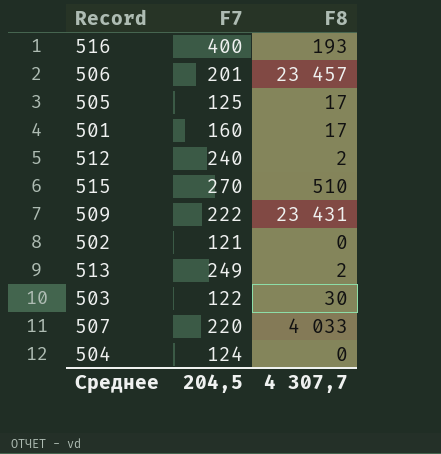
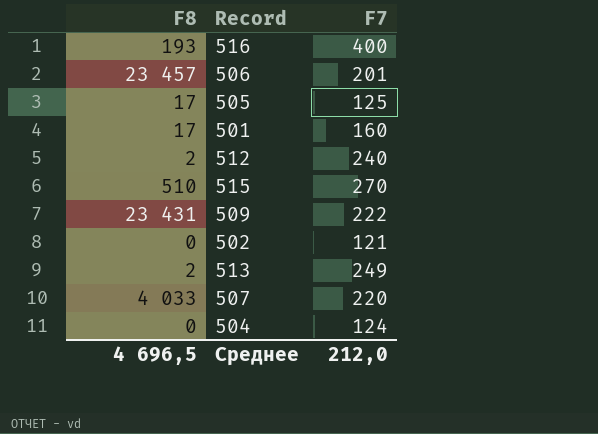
column F8 | position: 3 -> 1
row 503: 122 | 30 -> none
Среднее | F8: 4 307,7 -> 4 696,5
Среднее | F7: 204,5 -> 212,0

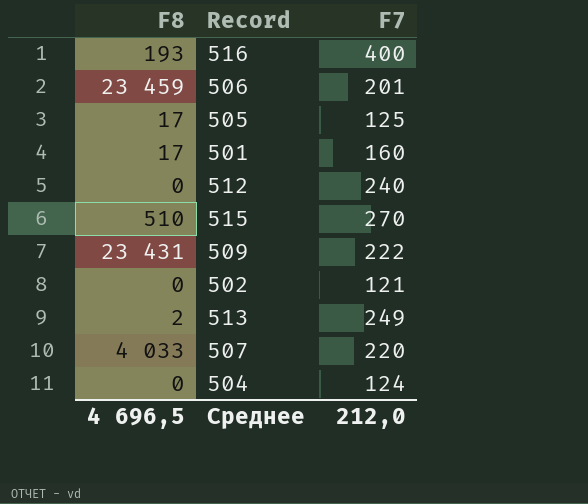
506 | F8: 23 457 -> 23 459
512 | F8: 2 -> 0

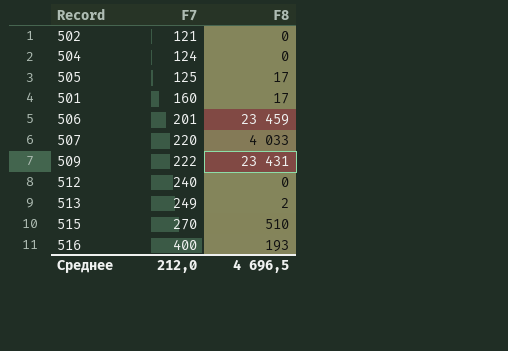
row order: none -> F7 ascending
column F8 | position: 1 -> 3

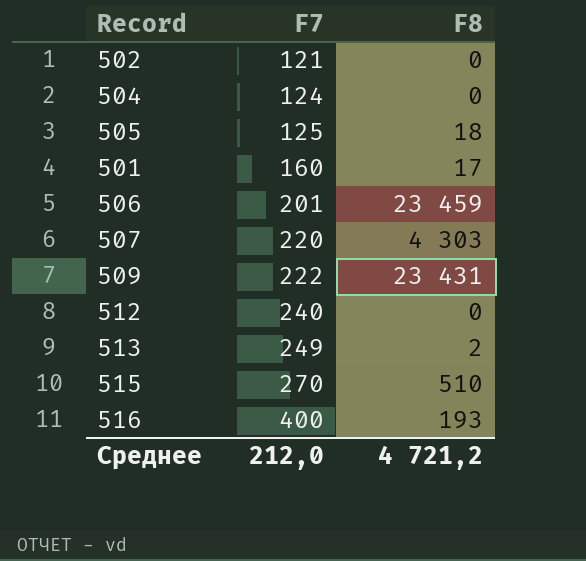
505 | F8: 17 -> 18
507 | F8: 4 033 -> 4 303
Среднее | F8: 4 696,5 -> 4 721,2

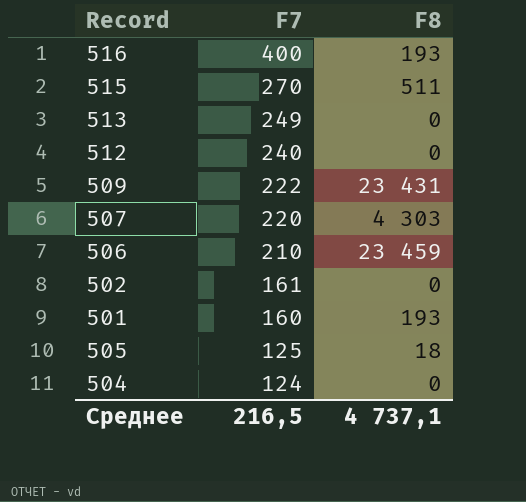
row order: F7 ascending -> F7 descending
515 | F8: 510 -> 511
513 | F8: 2 -> 0
506 | F7: 201 -> 210
502 | F7: 121 -> 161
501 | F8: 17 -> 193
Среднее | F7: 212,0 -> 216,5
Среднее | F8: 4 721,2 -> 4 737,1

